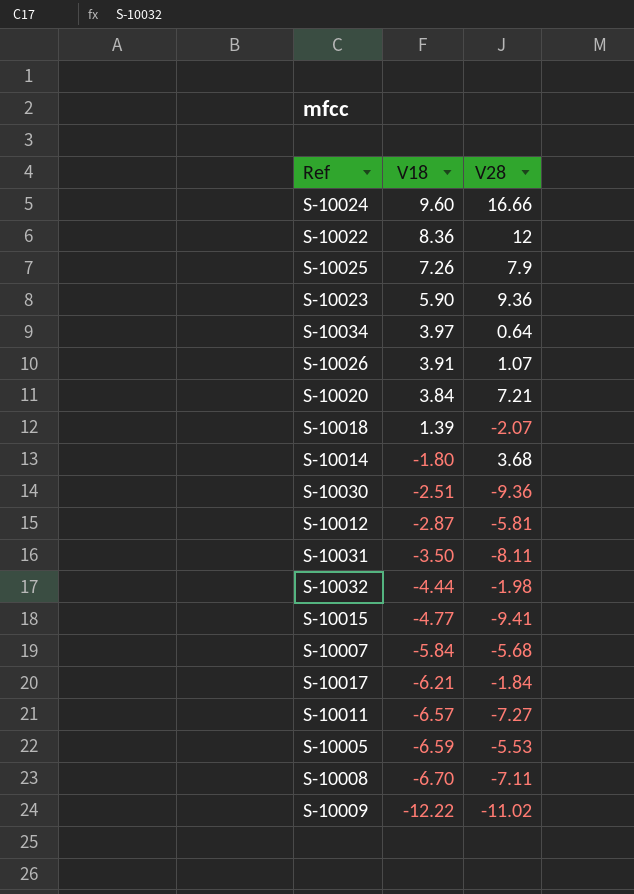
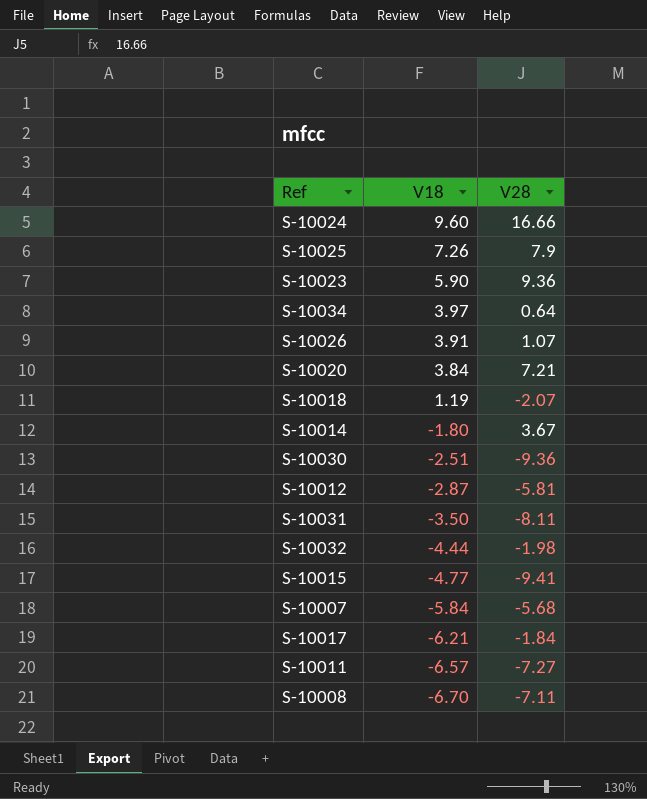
row S-10022: 8.36 | 12 -> none
row S-10005: -6.59 | -5.53 -> none
row S-10009: -12.22 | -11.02 -> none
S-10018 | V18: 1.39 -> 1.19
S-10014 | V28: 3.68 -> 3.67

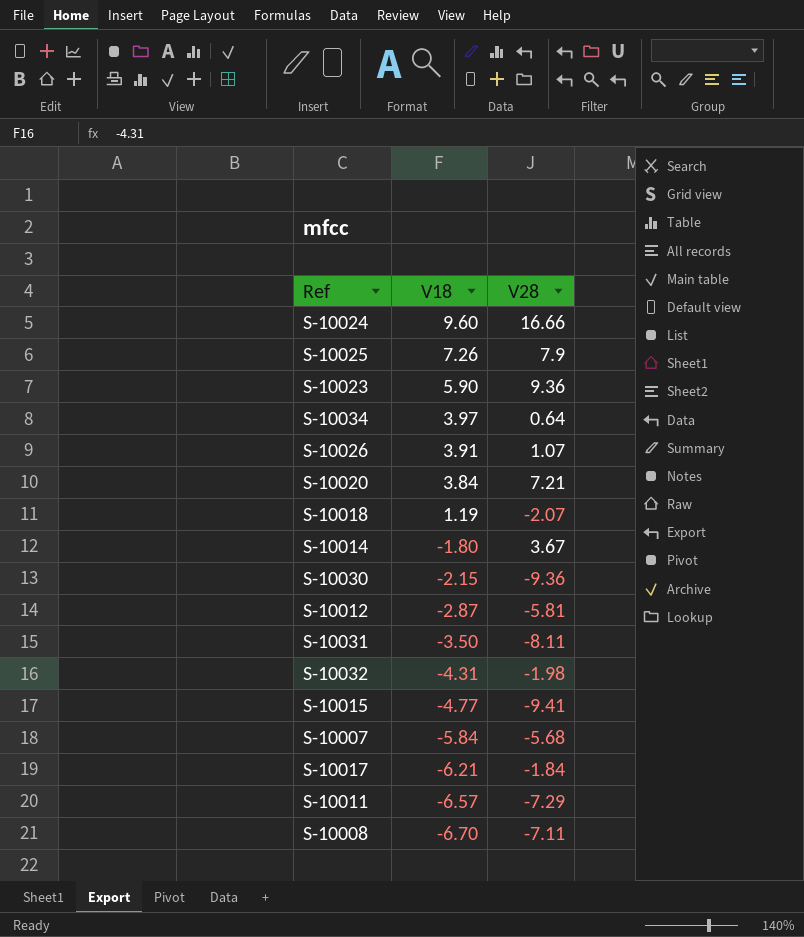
S-10030 | V18: -2.51 -> -2.15
S-10032 | V18: -4.44 -> -4.31
S-10011 | V28: -7.27 -> -7.29

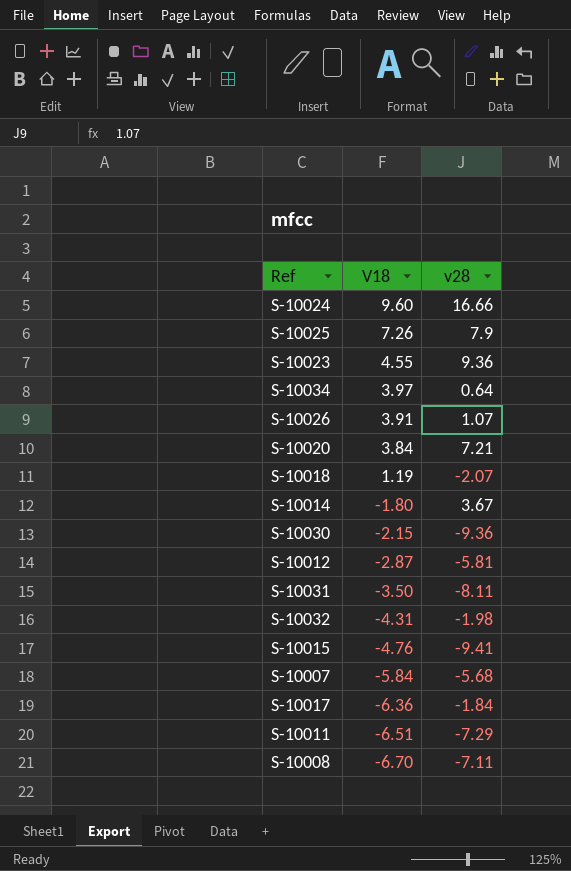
column name: V28 -> v28
S-10023 | V18: 5.90 -> 4.55
S-10015 | V18: -4.77 -> -4.76
S-10017 | V18: -6.21 -> -6.36
S-10011 | V18: -6.57 -> -6.51

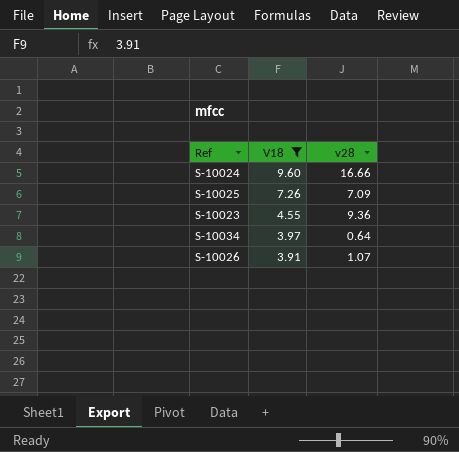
filter: none -> V18 >= 3.91
S-10025 | v28: 7.9 -> 7.09

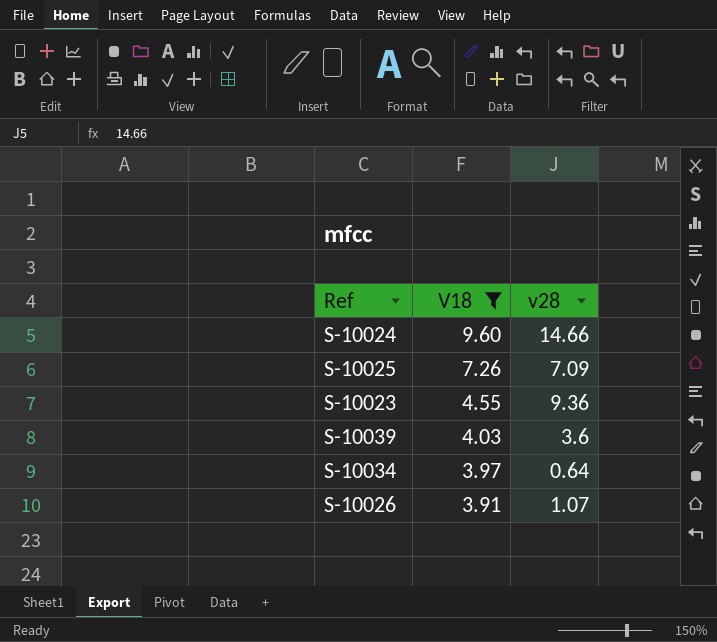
S-10024 | v28: 16.66 -> 14.66
row S-10039: none -> 4.03 | 3.6

